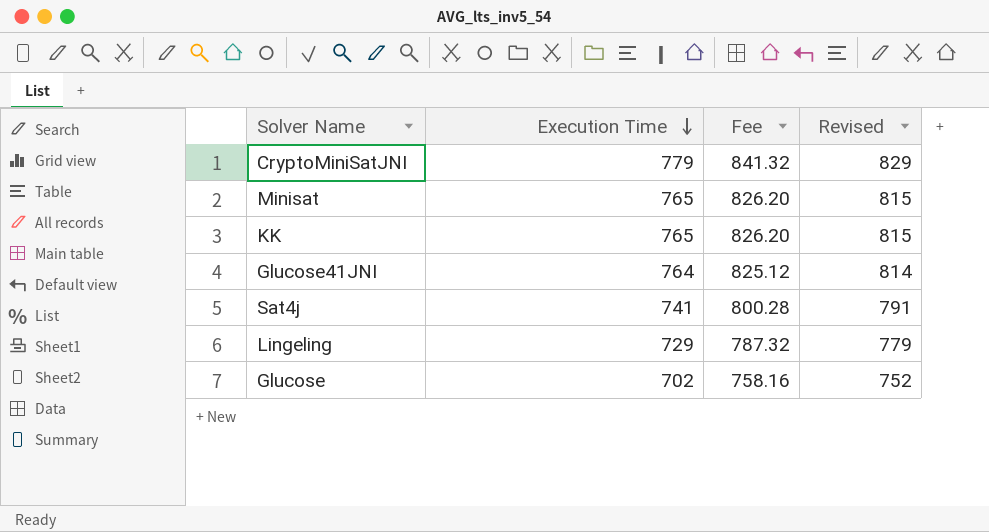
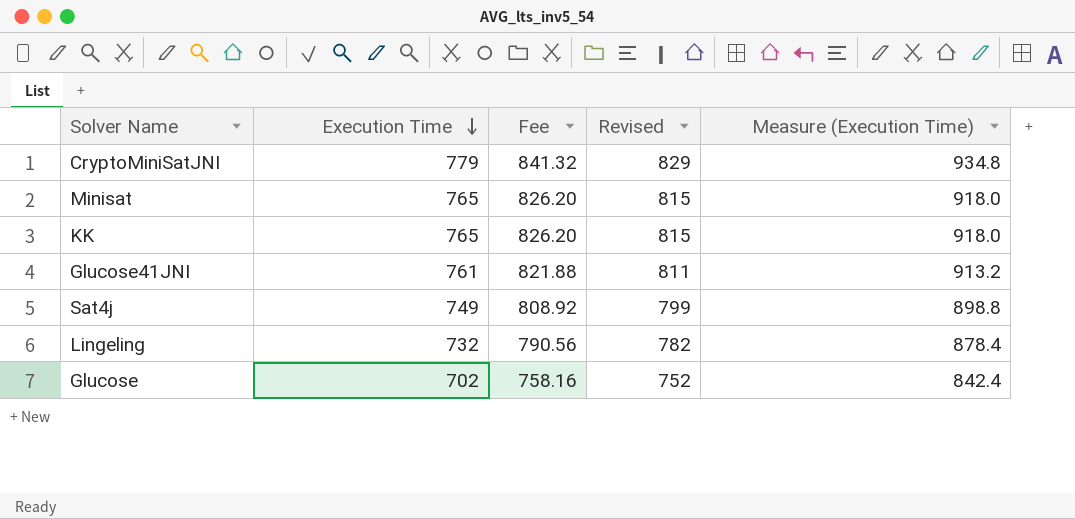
column Measure (Execution Time) | formula: none -> [Execution Time] * 1.2
Glucose41JNI | Execution Time: 764 -> 761
Glucose41JNI | Fee: 825.12 -> 821.88
Glucose41JNI | Revised: 814 -> 811
Sat4j | Execution Time: 741 -> 749
Sat4j | Fee: 800.28 -> 808.92
Sat4j | Revised: 791 -> 799
Lingeling | Execution Time: 729 -> 732
Lingeling | Fee: 787.32 -> 790.56
Lingeling | Revised: 779 -> 782

